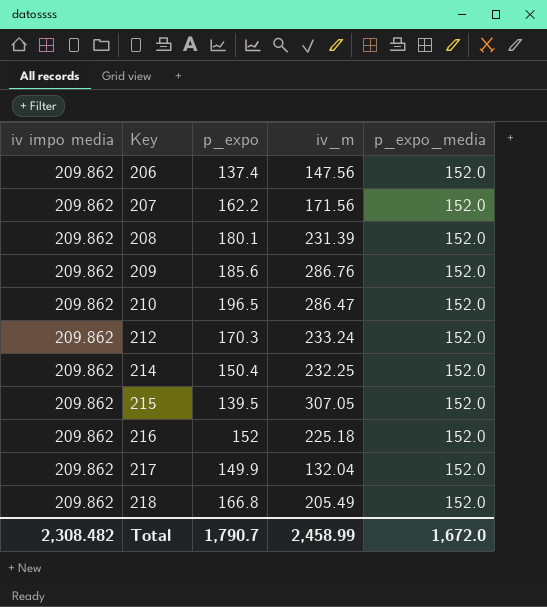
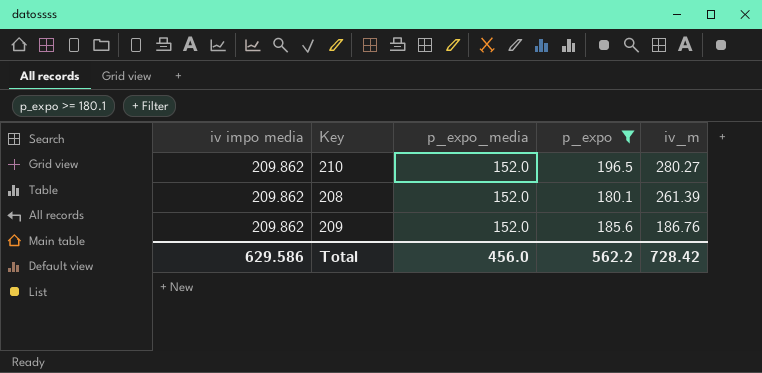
filter: none -> p_expo >= 180.1
row order: Key ascending -> iv_m descending
column p_expo_media | position: 5 -> 3
210 | iv_m: 286.47 -> 280.27
208 | iv_m: 231.39 -> 261.39
209 | iv_m: 286.76 -> 186.76
Total | iv impo media: 2,308.482 -> 629.586
Total | p_expo_media: 1,672.0 -> 456.0
Total | p_expo: 1,790.7 -> 562.2
Total | iv_m: 2,458.99 -> 728.42

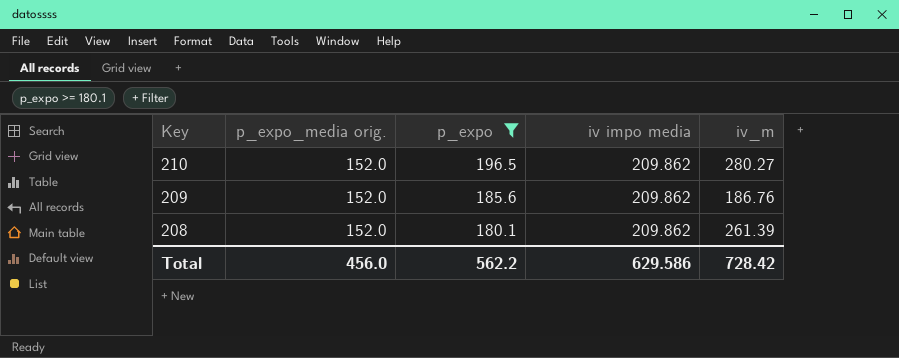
row order: iv_m descending -> Key descending
column name: p_expo_media -> p_expo_media orig.
column iv impo media | position: 1 -> 4

